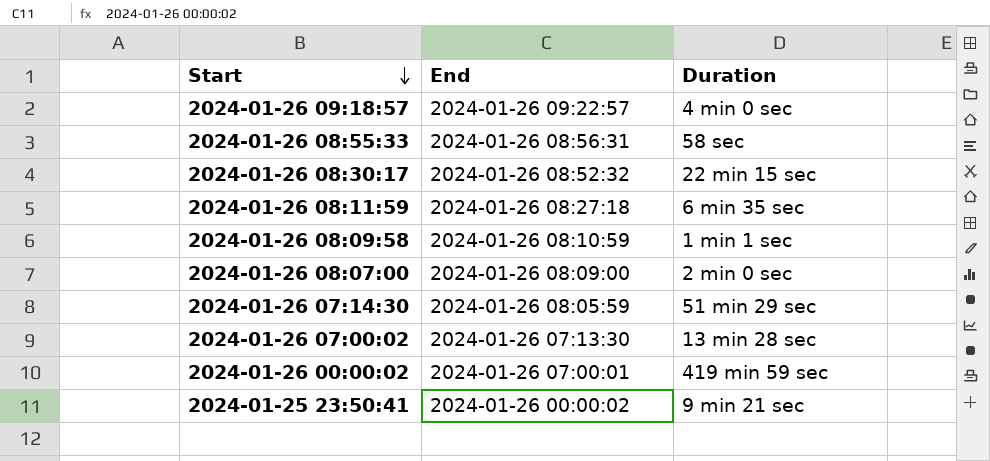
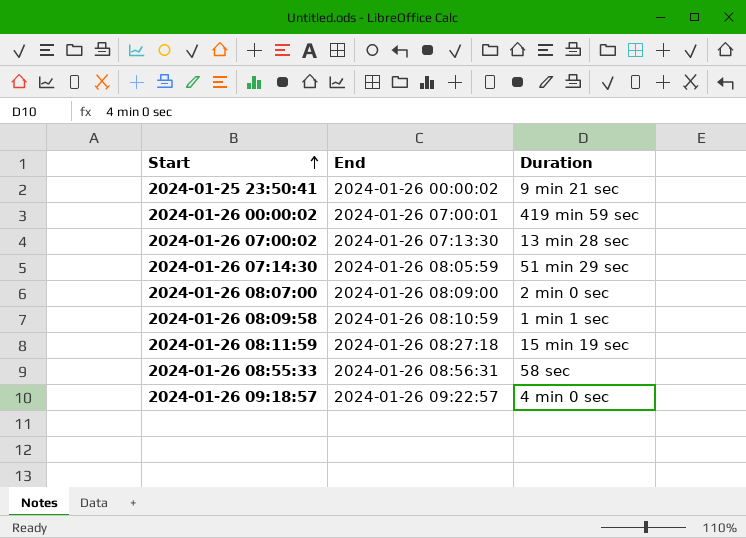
row order: Start descending -> Start ascending
row 2024-01-26 08:30:17: 2024-01-26 08:52:32 | 22 min 15 sec -> none
2024-01-26 08:11:59 | Duration: 6 min 35 sec -> 15 min 19 sec

